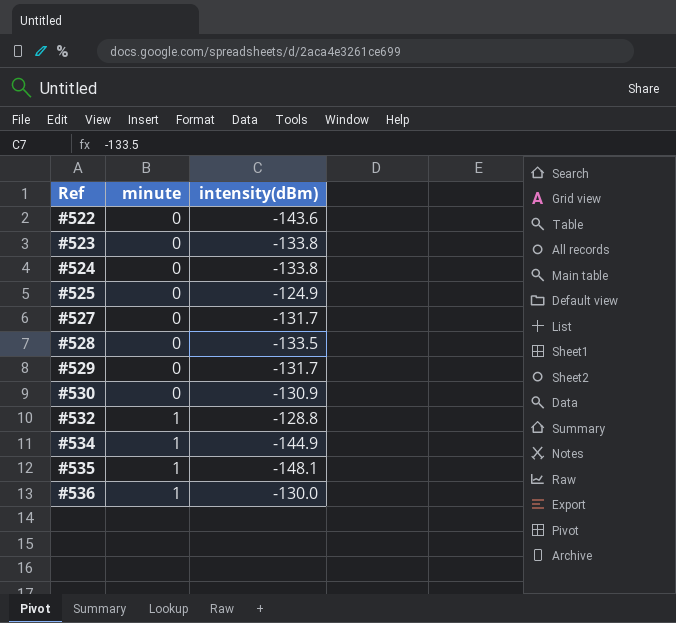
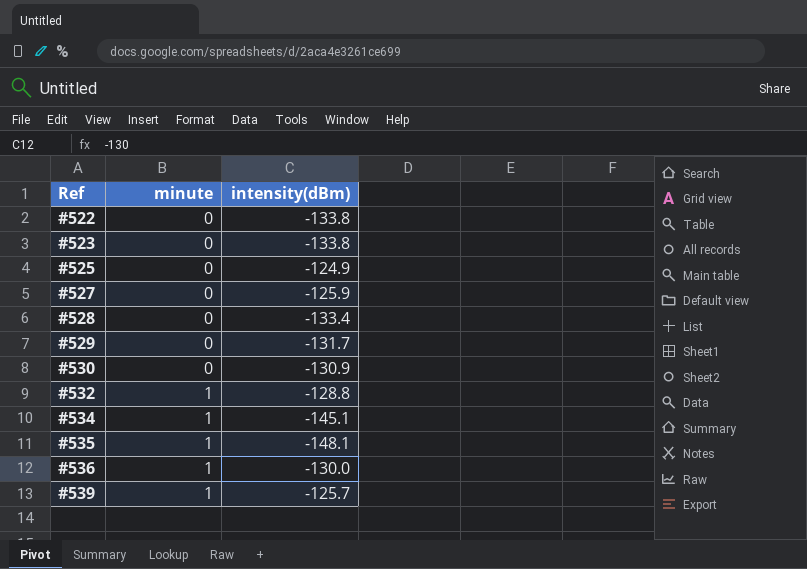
row #524: 0 | -133.8 -> none
#522 | intensity(dBm): -143.6 -> -133.8
#527 | intensity(dBm): -131.7 -> -125.9
#528 | intensity(dBm): -133.5 -> -133.4
#534 | intensity(dBm): -144.9 -> -145.1
row #539: none -> 1 | -125.7

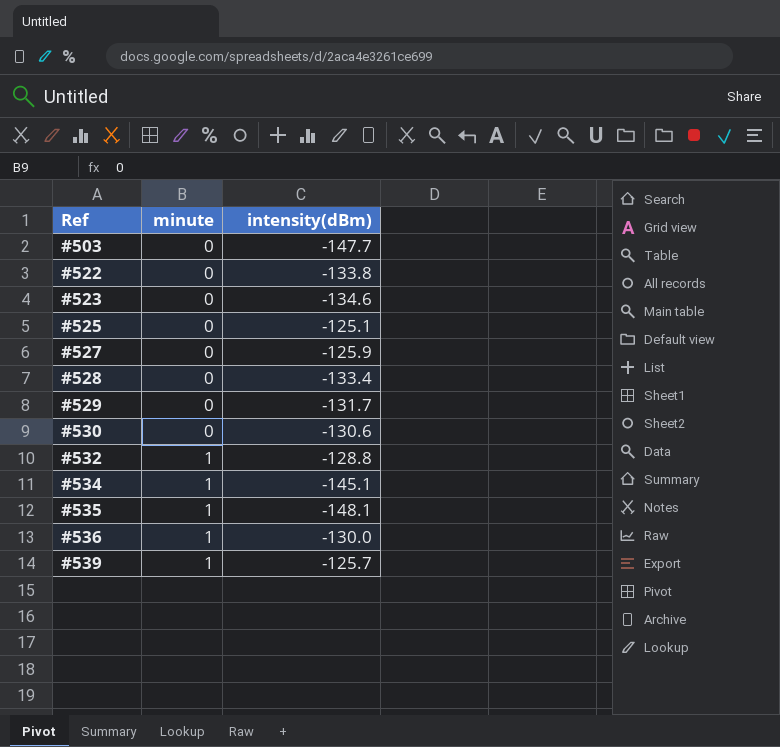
row #503: none -> 0 | -147.7
#523 | intensity(dBm): -133.8 -> -134.6
#525 | intensity(dBm): -124.9 -> -125.1
#530 | intensity(dBm): -130.9 -> -130.6

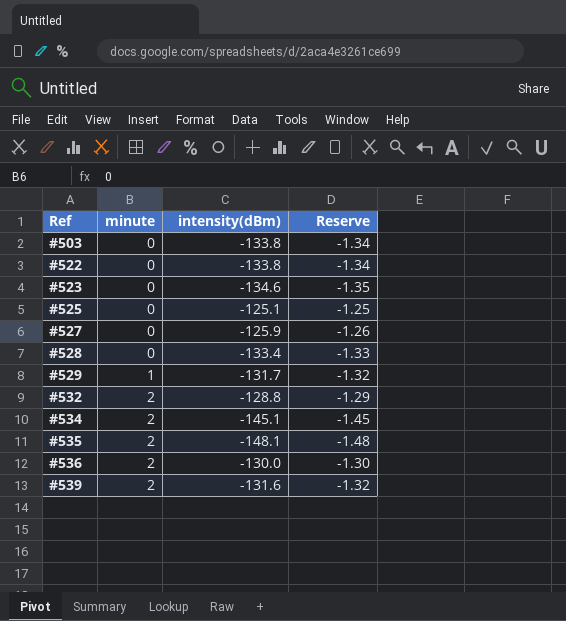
column Reserve | formula: none -> [intensity(dBm)] * 0.01
row #530: 0 | -130.6 -> none
#503 | intensity(dBm): -147.7 -> -133.8
#529 | minute: 0 -> 1
#532 | minute: 1 -> 2
#534 | minute: 1 -> 2
#535 | minute: 1 -> 2
#536 | minute: 1 -> 2
#539 | minute: 1 -> 2
#539 | intensity(dBm): -125.7 -> -131.6

